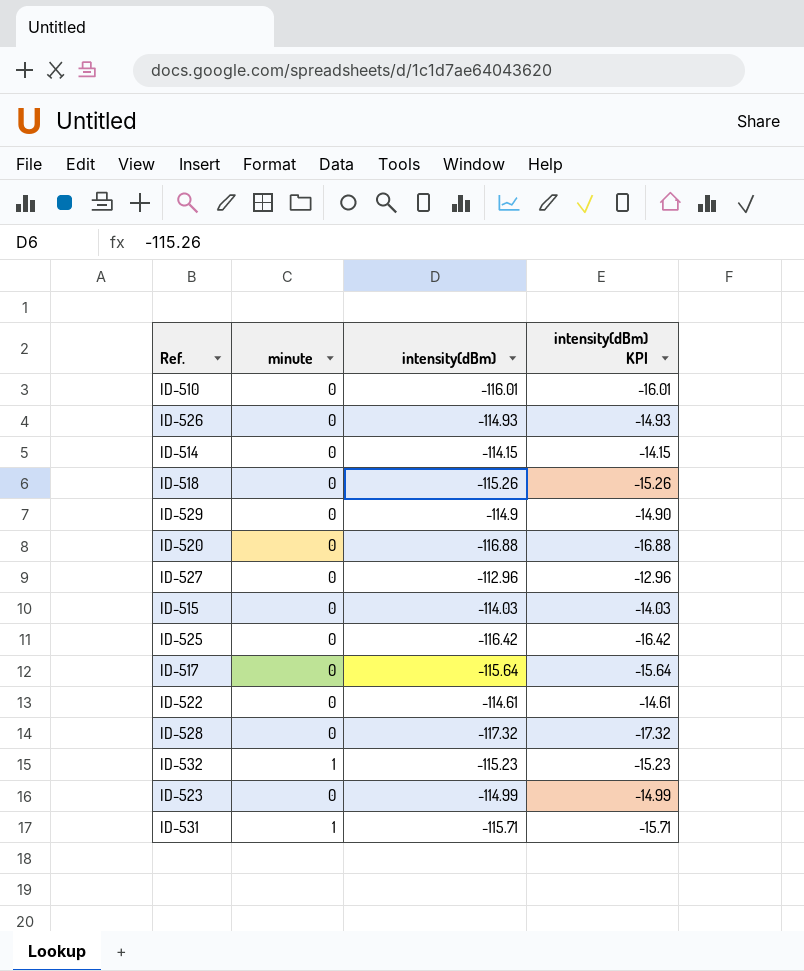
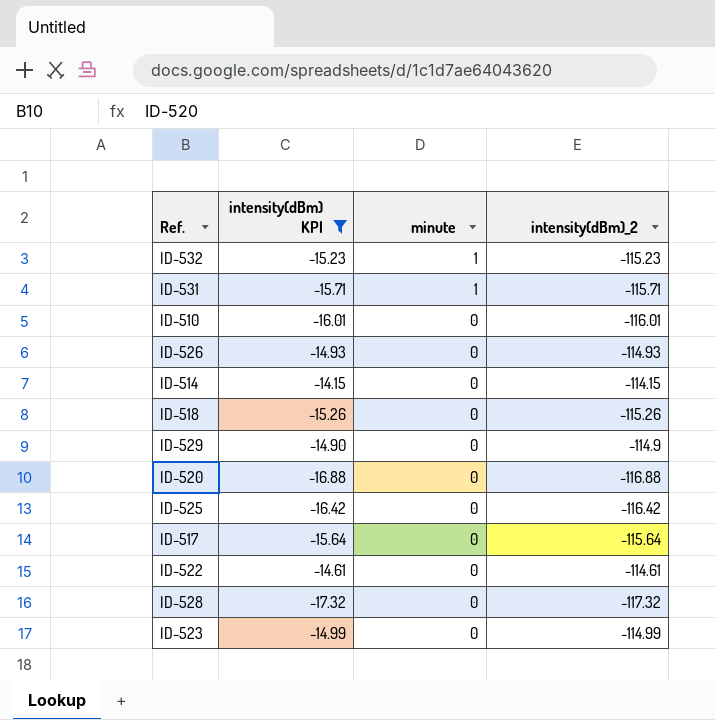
filter: none -> intensity(dBm) KPI <= -14.15
row order: none -> minute descending
column intensity(dBm) KPI | position: 4 -> 2
column name: intensity(dBm) -> intensity(dBm)_2

